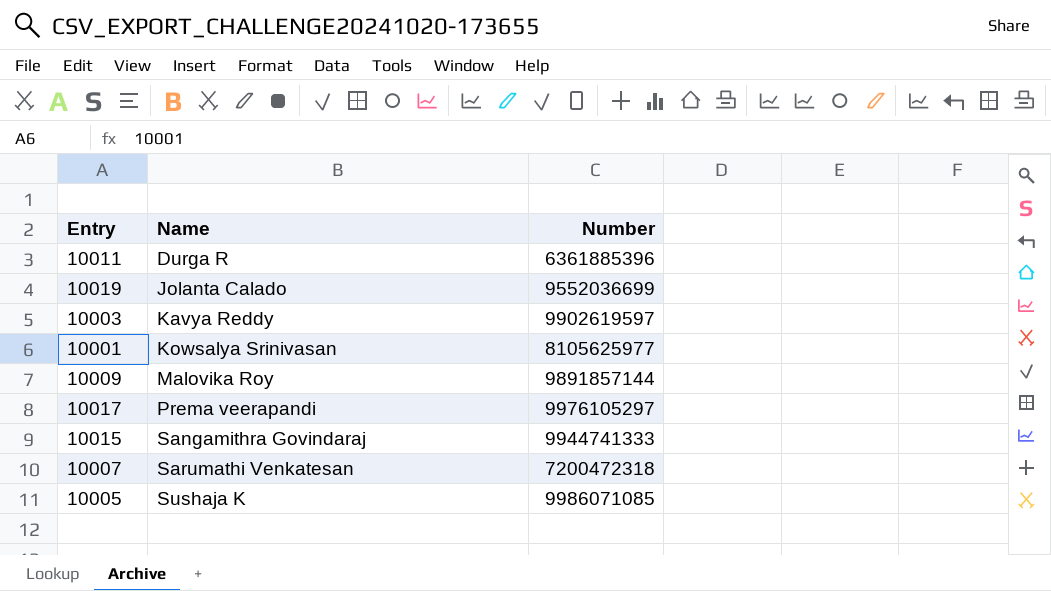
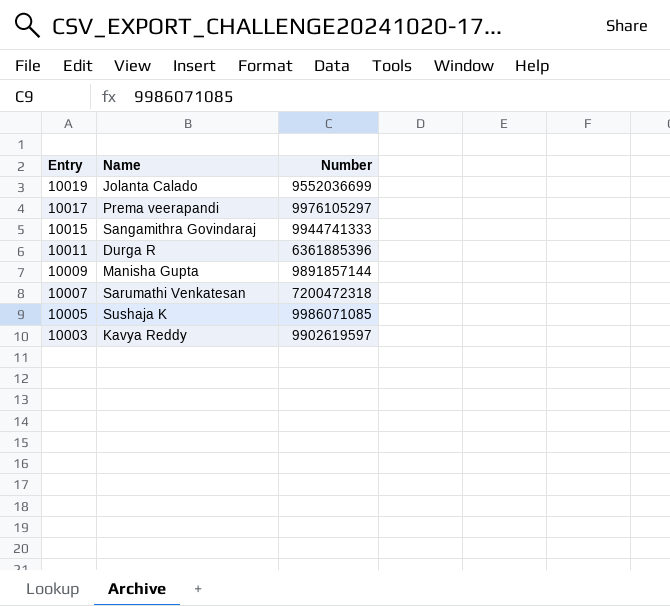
row order: Name ascending -> Entry descending
row 10001: Kowsalya Srinivasan | 8105625977 -> none
10009 | Name: Malovika Roy -> Manisha Gupta

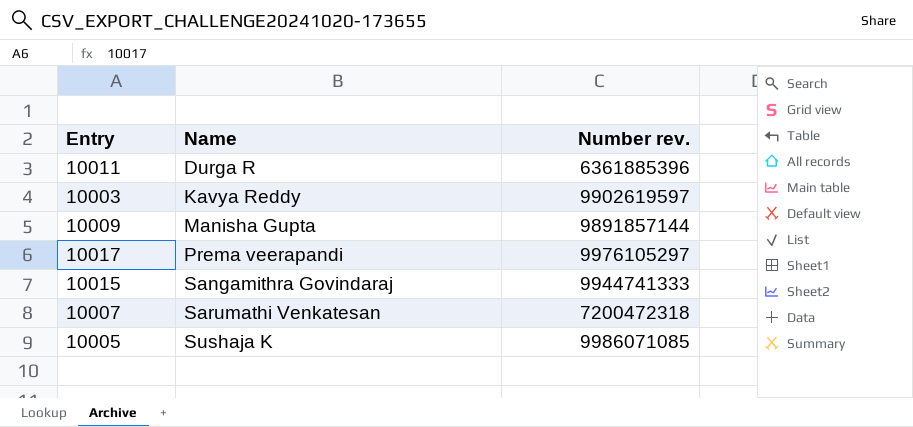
row order: Entry descending -> Name ascending
column name: Number -> Number rev.
row 10019: Jolanta Calado | 9552036699 -> none

